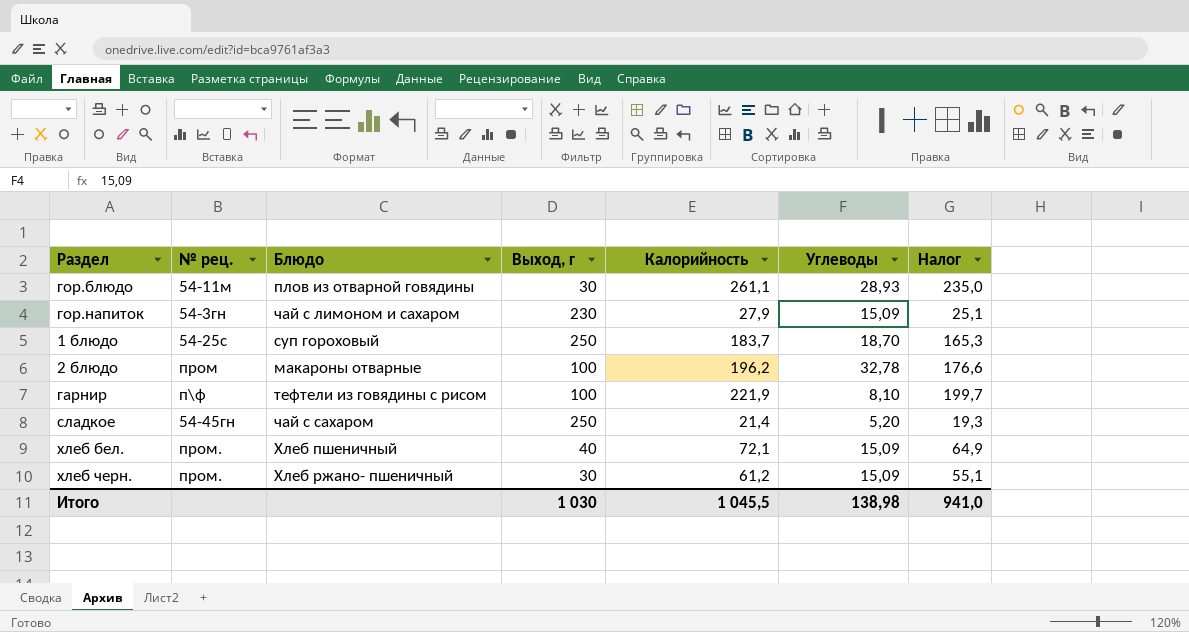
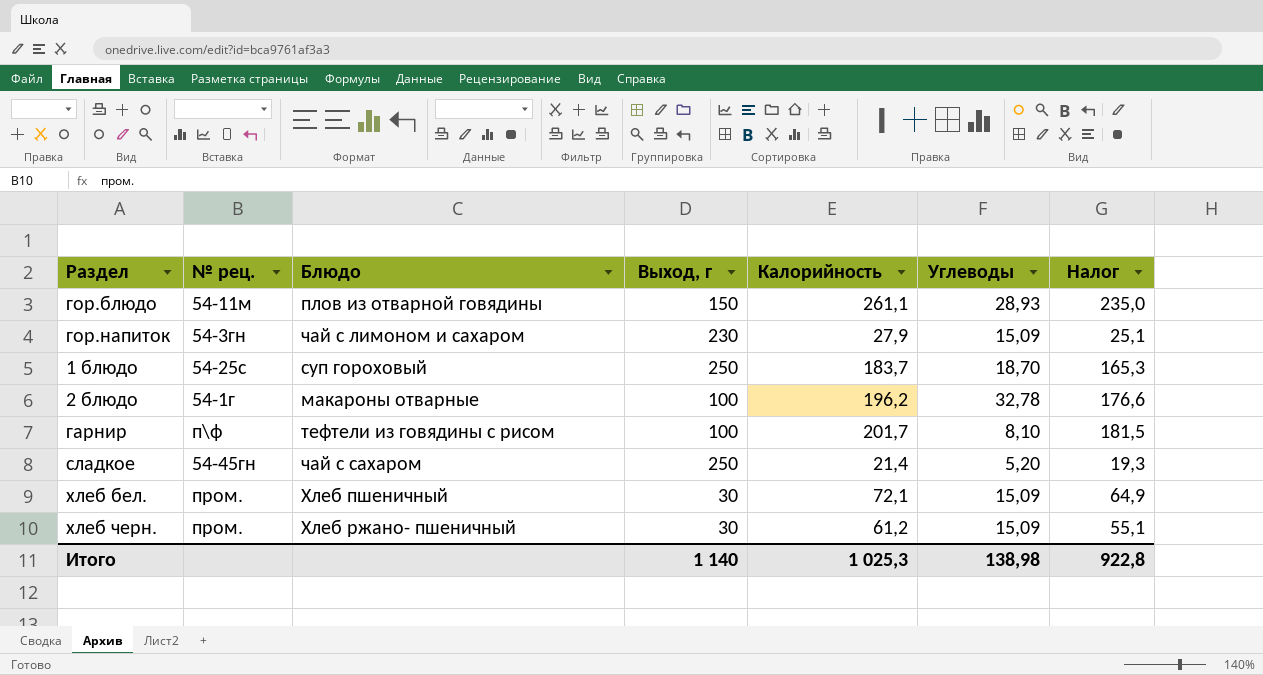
гор.блюдо | Выход, г: 30 -> 150
2 блюдо | № рец.: пром -> 54-1г
гарнир | Калорийность: 221,9 -> 201,7
гарнир | Налог: 199,7 -> 181,5
хлеб бел. | Выход, г: 40 -> 30
Итого | Выход, г: 1 030 -> 1 140
Итого | Калорийность: 1 045,5 -> 1 025,3
Итого | Налог: 941,0 -> 922,8

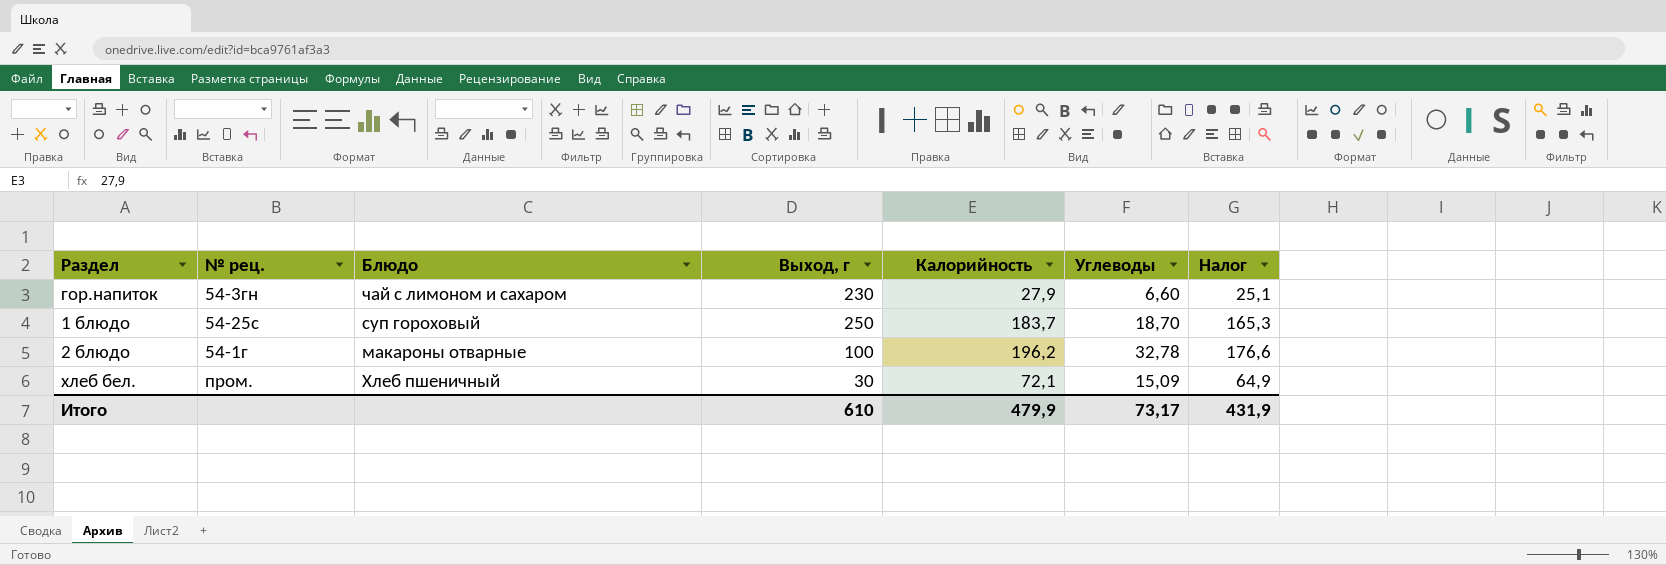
row гор.блюдо: 54-11м | плов из отварной говядины | 150 | 261,1 | 28,93 | 235,0 -> none
row гарнир: п\ф | тефтели из говядины с рисом | 100 | 201,7 | 8,10 | 181,5 -> none
row сладкое: 54-45гн | чай с сахаром | 250 | 21,4 | 5,20 | 19,3 -> none
row хлеб черн.: пром. | Хлеб ржано- пшеничный | 30 | 61,2 | 15,09 | 55,1 -> none
гор.напиток | Углеводы: 15,09 -> 6,60
Итого | Выход, г: 1 140 -> 610
Итого | Калорийность: 1 025,3 -> 479,9
Итого | Углеводы: 138,98 -> 73,17
Итого | Налог: 922,8 -> 431,9

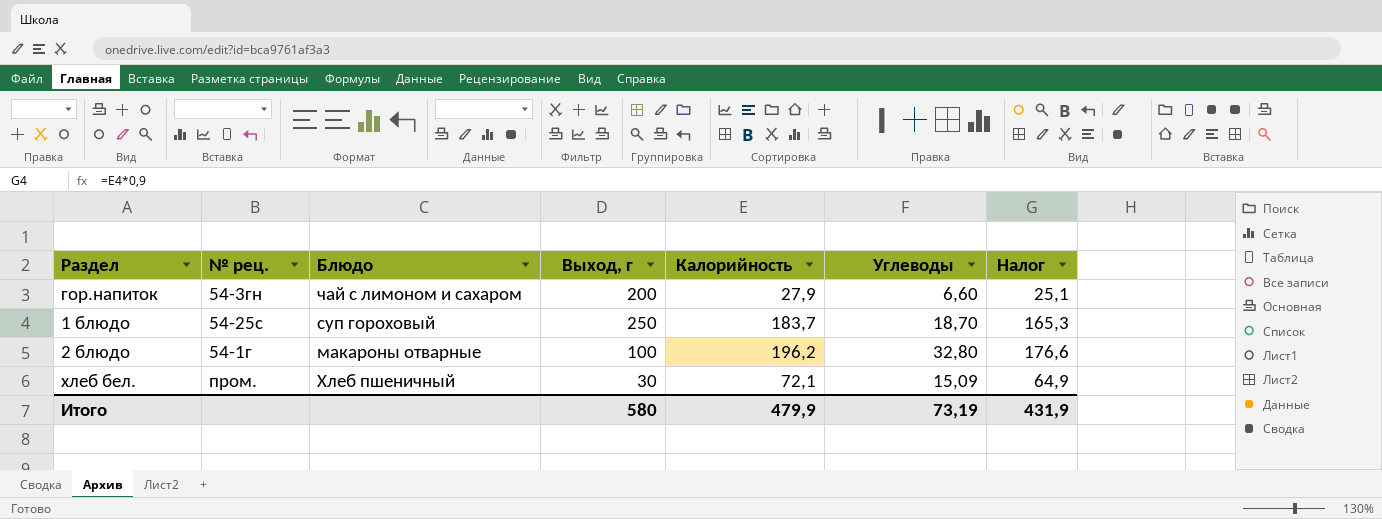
гор.напиток | Выход, г: 230 -> 200
2 блюдо | Углеводы: 32,78 -> 32,80
Итого | Выход, г: 610 -> 580
Итого | Углеводы: 73,17 -> 73,19

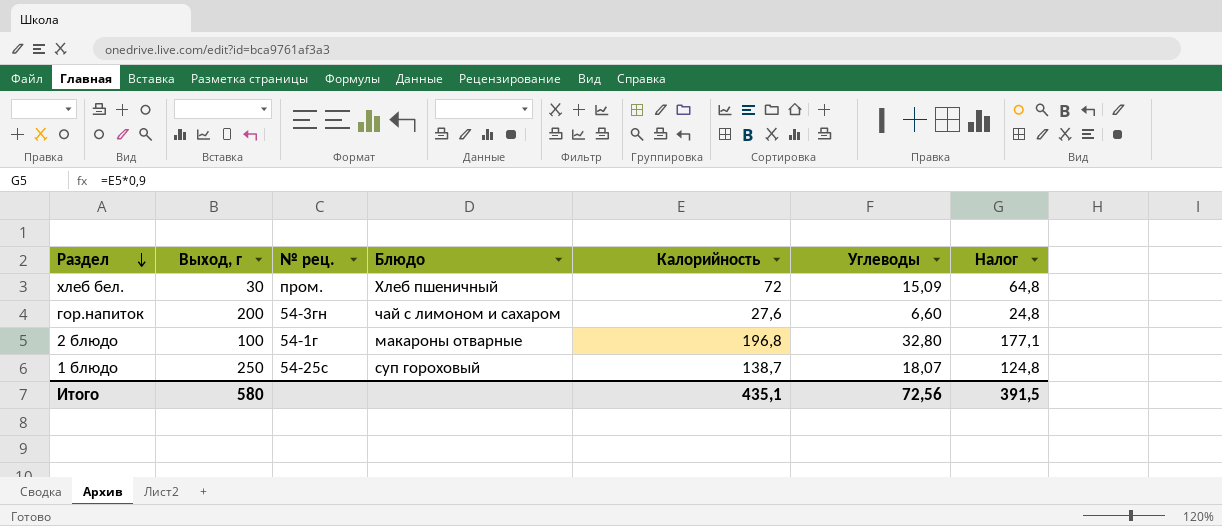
row order: none -> Раздел descending
column Выход, г | position: 4 -> 2
хлеб бел. | Калорийность: 72,1 -> 72
хлеб бел. | Налог: 64,9 -> 64,8
гор.напиток | Калорийность: 27,9 -> 27,6
гор.напиток | Налог: 25,1 -> 24,8
2 блюдо | Калорийность: 196,2 -> 196,8
2 блюдо | Налог: 176,6 -> 177,1
1 блюдо | Калорийность: 183,7 -> 138,7
1 блюдо | Углеводы: 18,70 -> 18,07
1 блюдо | Налог: 165,3 -> 124,8
Итого | Калорийность: 479,9 -> 435,1
Итого | Углеводы: 73,19 -> 72,56
Итого | Налог: 431,9 -> 391,5

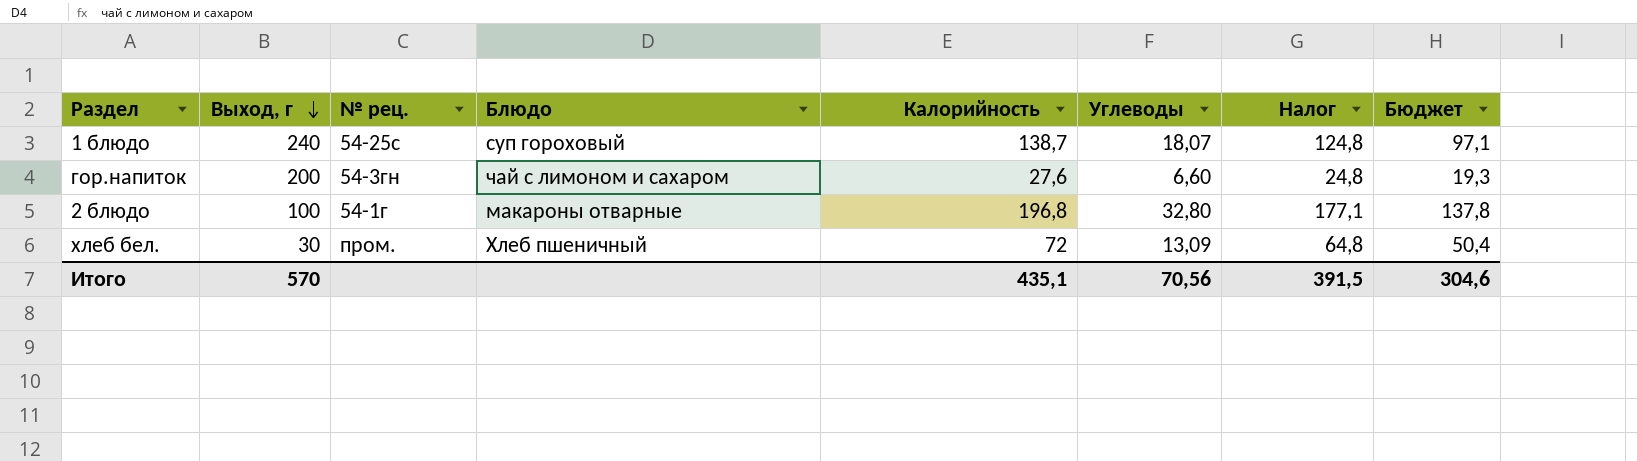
row order: Раздел descending -> Выход, г descending
column Бюджет | formula: none -> [Калорийность] * 0,7
1 блюдо | Выход, г: 250 -> 240
хлеб бел. | Углеводы: 15,09 -> 13,09
Итого | Выход, г: 580 -> 570
Итого | Углеводы: 72,56 -> 70,56

